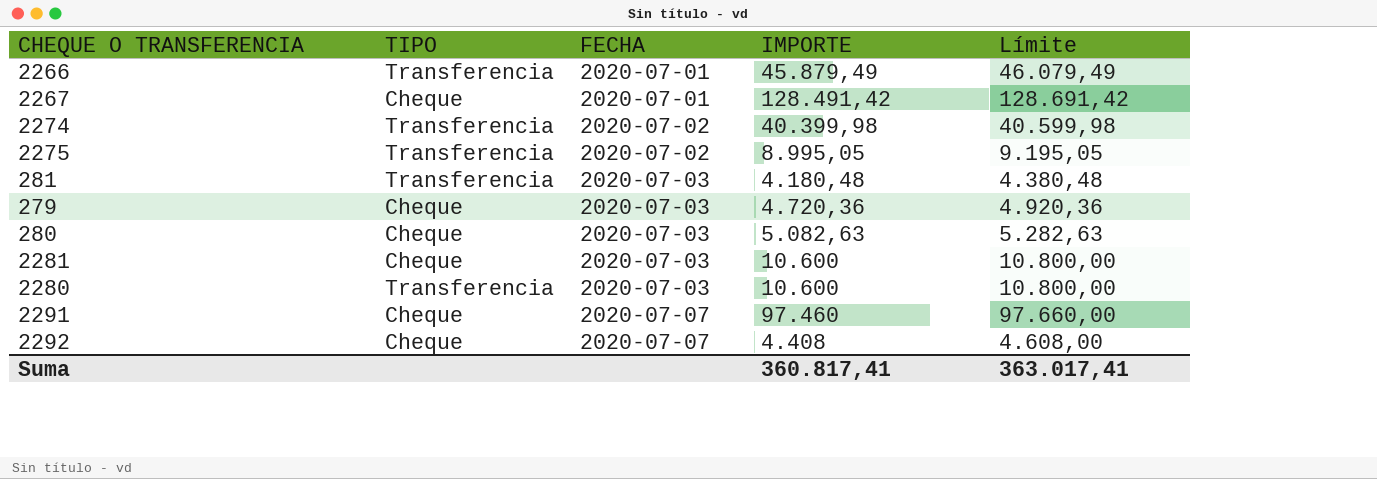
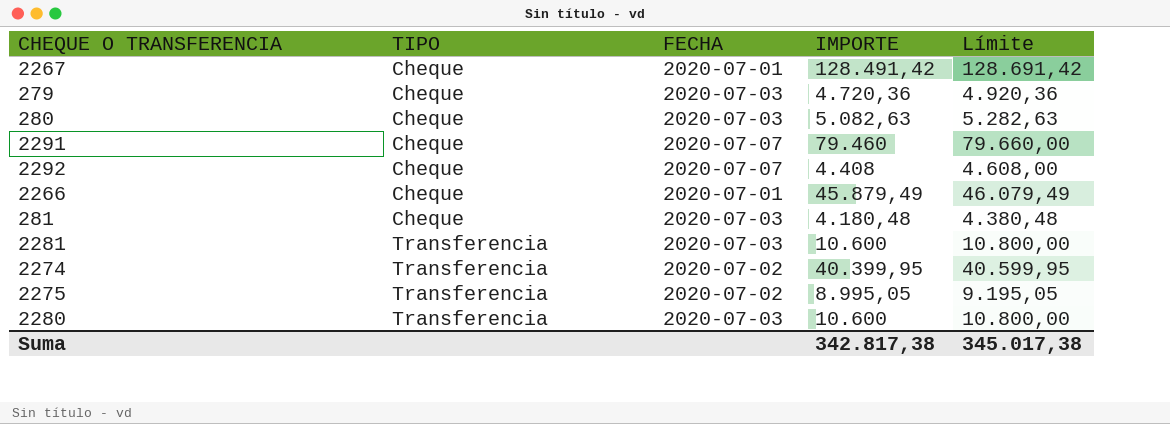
row order: FECHA ascending -> TIPO ascending
2291 | IMPORTE: 97.460 -> 79.460
2291 | Límite: 97.660,00 -> 79.660,00
2266 | TIPO: Transferencia -> Cheque
281 | TIPO: Transferencia -> Cheque
2281 | TIPO: Cheque -> Transferencia
2274 | IMPORTE: 40.399,98 -> 40.399,95
2274 | Límite: 40.599,98 -> 40.599,95
Suma | IMPORTE: 360.817,41 -> 342.817,38
Suma | Límite: 363.017,41 -> 345.017,38

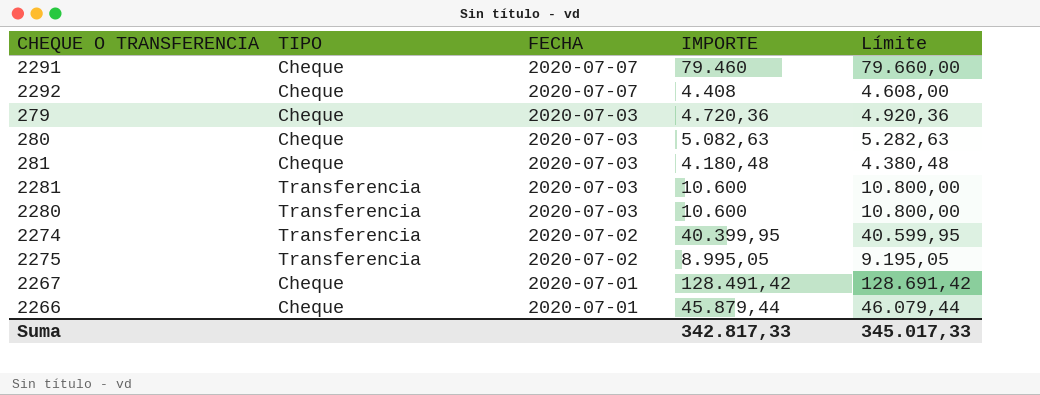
row order: TIPO ascending -> FECHA descending
2266 | IMPORTE: 45.879,49 -> 45.879,44
2266 | Límite: 46.079,49 -> 46.079,44
Suma | IMPORTE: 342.817,38 -> 342.817,33
Suma | Límite: 345.017,38 -> 345.017,33

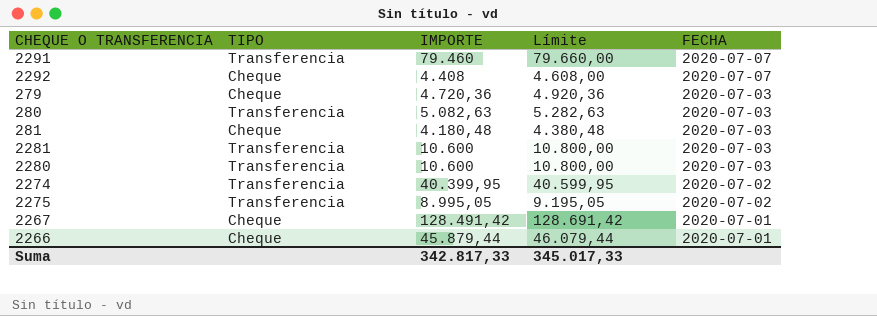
column FECHA | position: 3 -> 5
2291 | TIPO: Cheque -> Transferencia
280 | TIPO: Cheque -> Transferencia

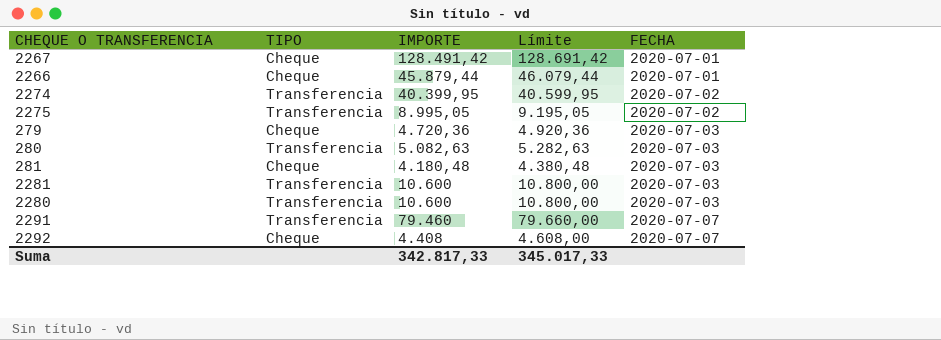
row order: FECHA descending -> FECHA ascending

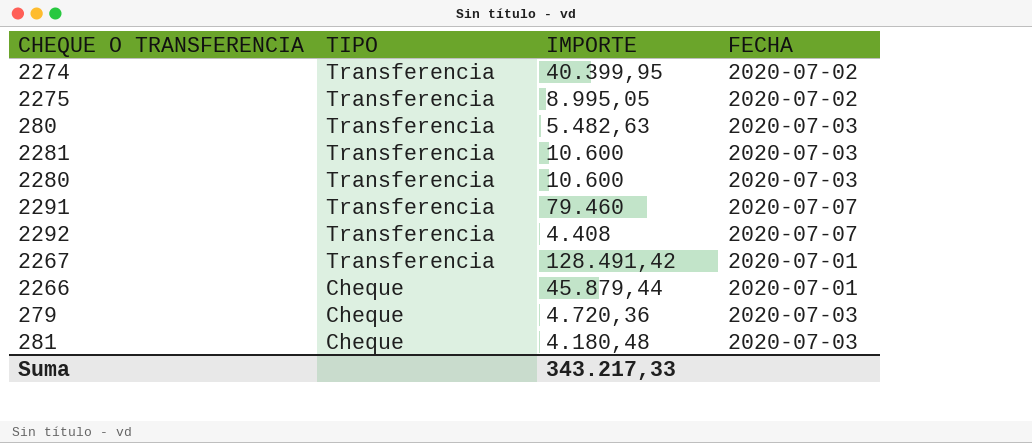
row order: FECHA ascending -> TIPO descending
column Límite | formula: [IMPORTE] + 200 -> none
280 | IMPORTE: 5.082,63 -> 5.482,63
2292 | TIPO: Cheque -> Transferencia
2267 | TIPO: Cheque -> Transferencia
Suma | IMPORTE: 342.817,33 -> 343.217,33

